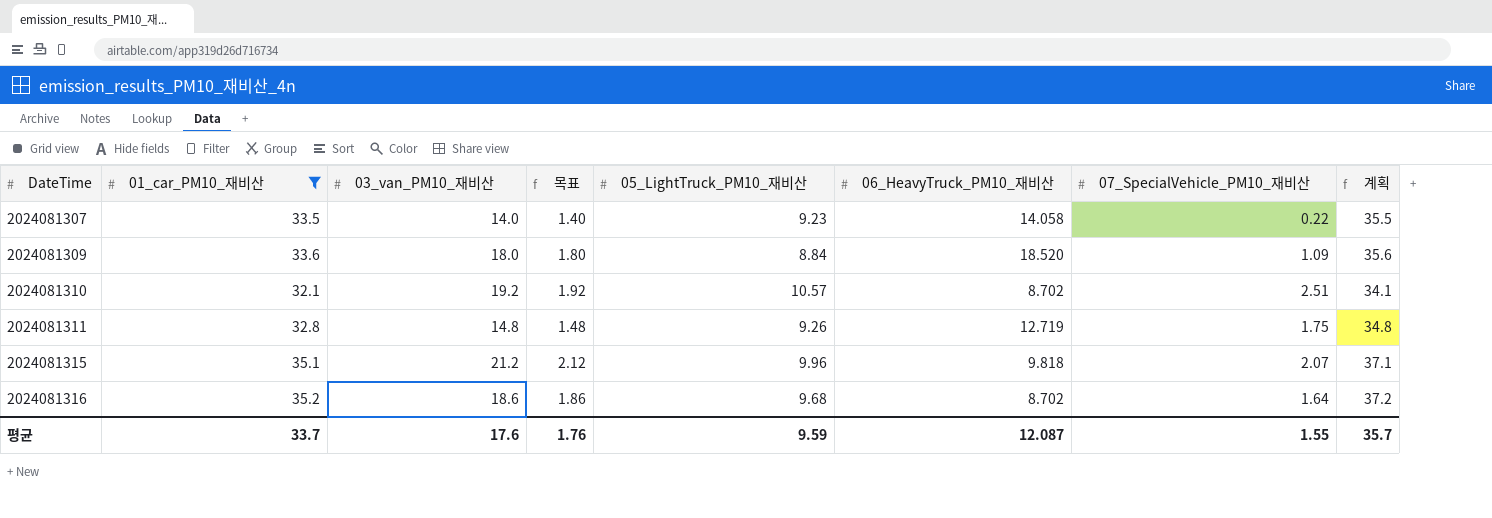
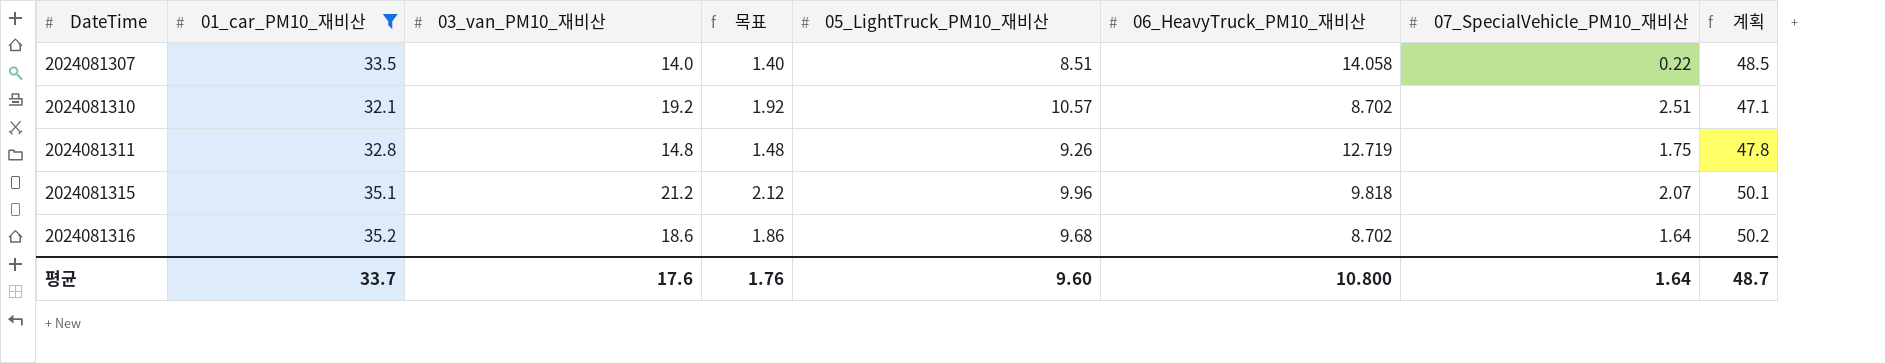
column 계획 | formula: [01_car_PM10_재비산] + 2 -> [01_car_PM10_재비산] + 15
row 2024081309: 33.6 | 18.0 | 1.80 | 8.84 | 18.520 | 1.09 | 35.6 -> none
2024081307 | 05_LightTruck_PM10_재비산: 9.23 -> 8.51
평균 | 05_LightTruck_PM10_재비산: 9.59 -> 9.60
평균 | 06_HeavyTruck_PM10_재비산: 12.087 -> 10.800
평균 | 07_SpecialVehicle_PM10_재비산: 1.55 -> 1.64
평균 | 계획: 35.7 -> 48.7

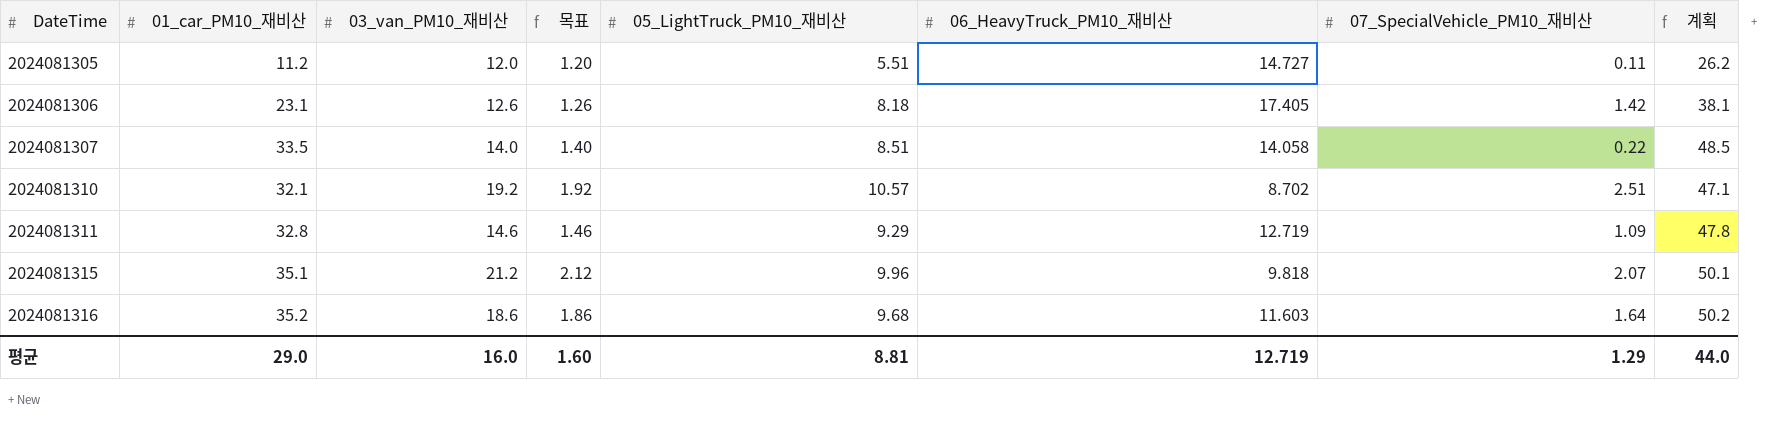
filter: 01_car_PM10_재비산 >= 32.1 -> none
2024081311 | 03_van_PM10_재비산: 14.8 -> 14.6
2024081311 | 목표: 1.48 -> 1.46
2024081311 | 05_LightTruck_PM10_재비산: 9.26 -> 9.29
2024081311 | 07_SpecialVehicle_PM10_재비산: 1.75 -> 1.09
2024081316 | 06_HeavyTruck_PM10_재비산: 8.702 -> 11.603
평균 | 01_car_PM10_재비산: 33.7 -> 29.0
평균 | 03_van_PM10_재비산: 17.6 -> 16.0
평균 | 목표: 1.76 -> 1.60
평균 | 05_LightTruck_PM10_재비산: 9.60 -> 8.81
평균 | 06_HeavyTruck_PM10_재비산: 10.800 -> 12.719
평균 | 07_SpecialVehicle_PM10_재비산: 1.64 -> 1.29
평균 | 계획: 48.7 -> 44.0

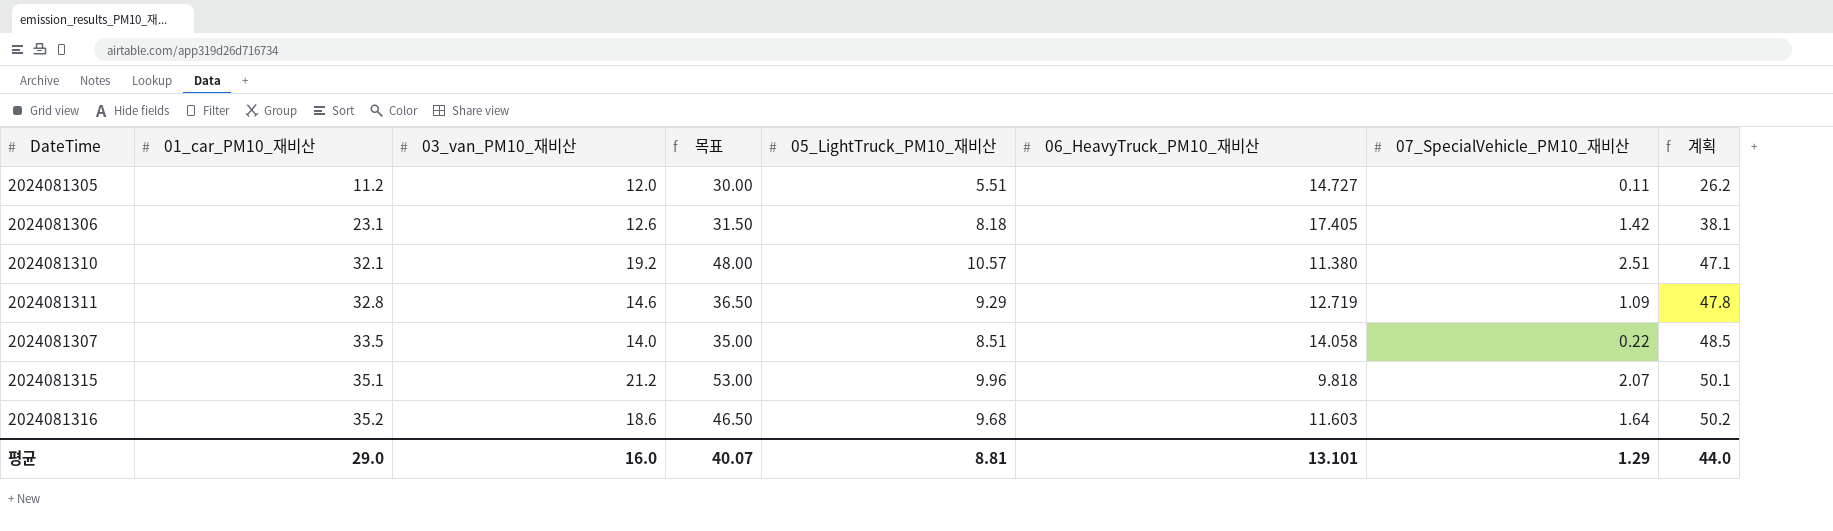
row order: DateTime ascending -> 01_car_PM10_재비산 ascending
column 목표 | formula: [03_van_PM10_재비산] * 0.1 -> [03_van_PM10_재비산] * 2.5
2024081310 | 06_HeavyTruck_PM10_재비산: 8.702 -> 11.380
평균 | 목표: 1.60 -> 40.07
평균 | 06_HeavyTruck_PM10_재비산: 12.719 -> 13.101

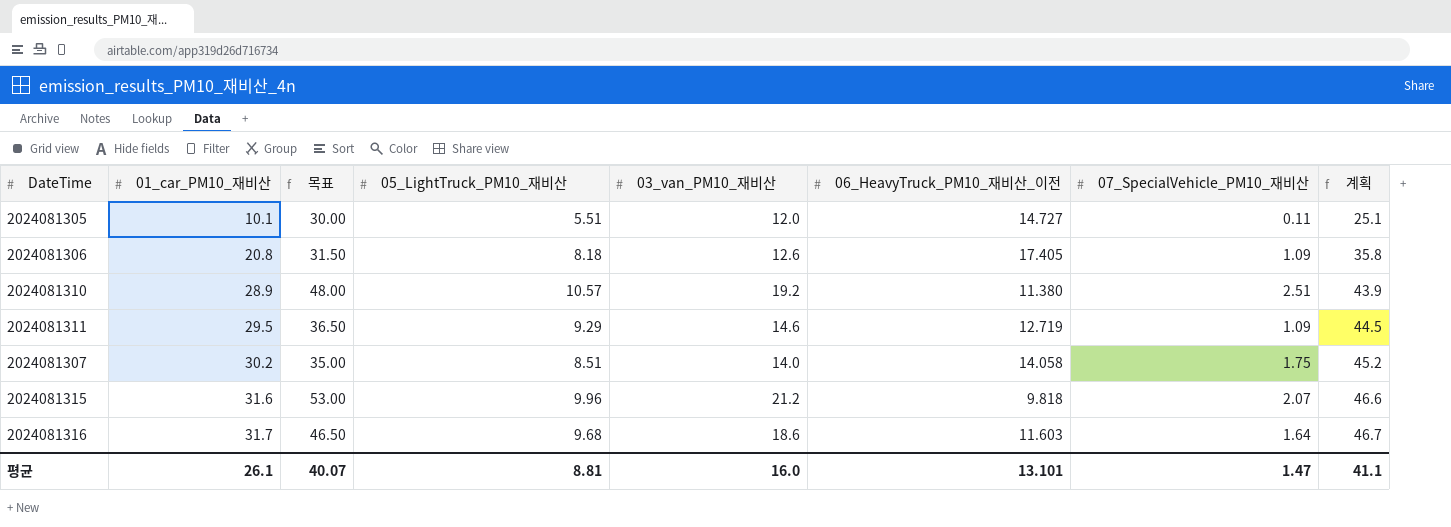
column 03_van_PM10_재비산 | position: 3 -> 5
column name: 06_HeavyTruck_PM10_재비산 -> 06_HeavyTruck_PM10_재비산_이전
2024081305 | 01_car_PM10_재비산: 11.2 -> 10.1
2024081305 | 계획: 26.2 -> 25.1
2024081306 | 01_car_PM10_재비산: 23.1 -> 20.8
2024081306 | 07_SpecialVehicle_PM10_재비산: 1.42 -> 1.09
2024081306 | 계획: 38.1 -> 35.8
2024081310 | 01_car_PM10_재비산: 32.1 -> 28.9
2024081310 | 계획: 47.1 -> 43.9
2024081311 | 01_car_PM10_재비산: 32.8 -> 29.5
2024081311 | 계획: 47.8 -> 44.5
2024081307 | 01_car_PM10_재비산: 33.5 -> 30.2
2024081307 | 07_SpecialVehicle_PM10_재비산: 0.22 -> 1.75
2024081307 | 계획: 48.5 -> 45.2
2024081315 | 01_car_PM10_재비산: 35.1 -> 31.6
2024081315 | 계획: 50.1 -> 46.6
2024081316 | 01_car_PM10_재비산: 35.2 -> 31.7
2024081316 | 계획: 50.2 -> 46.7
평균 | 01_car_PM10_재비산: 29.0 -> 26.1
평균 | 07_SpecialVehicle_PM10_재비산: 1.29 -> 1.47
평균 | 계획: 44.0 -> 41.1

